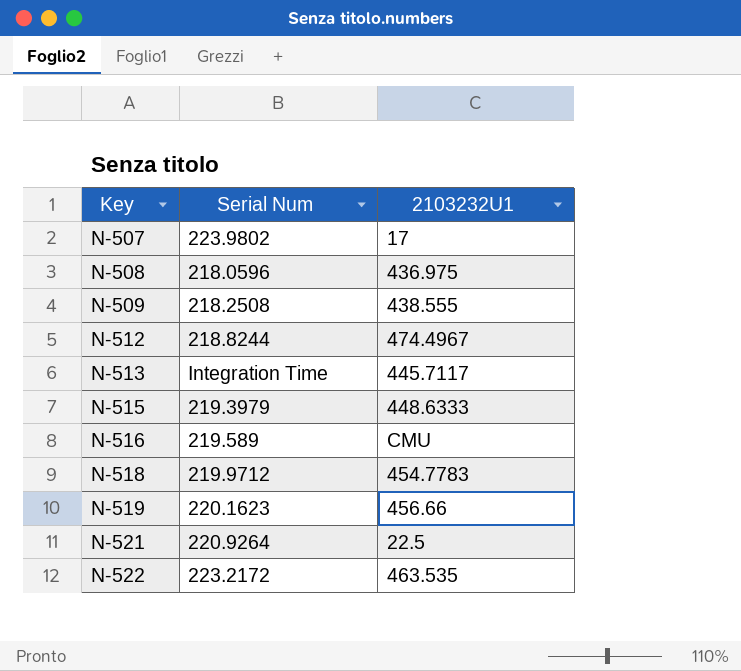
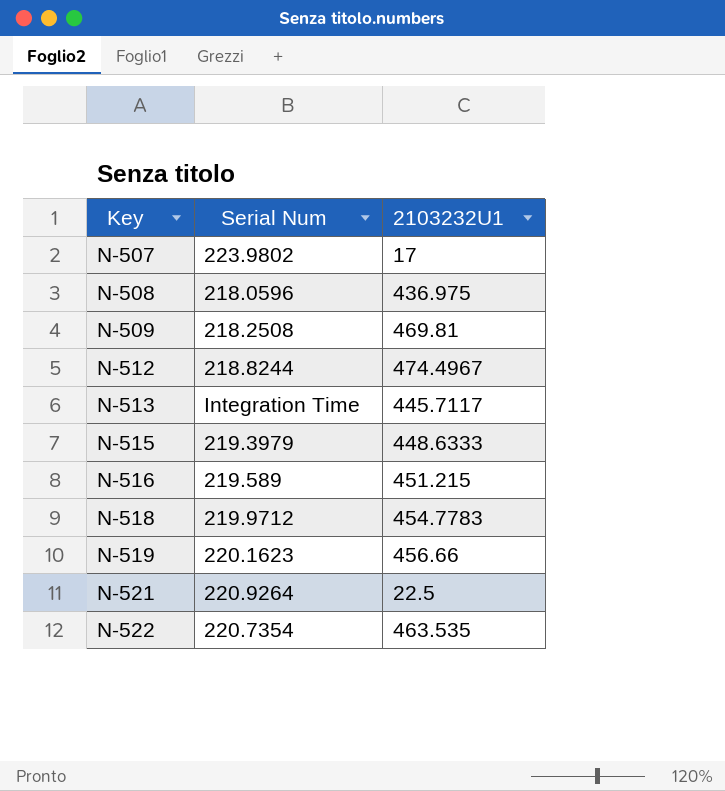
N-509 | 2103232U1: 438.555 -> 469.81
N-516 | 2103232U1: CMU -> 451.215
N-522 | Serial Num: 223.2172 -> 220.7354

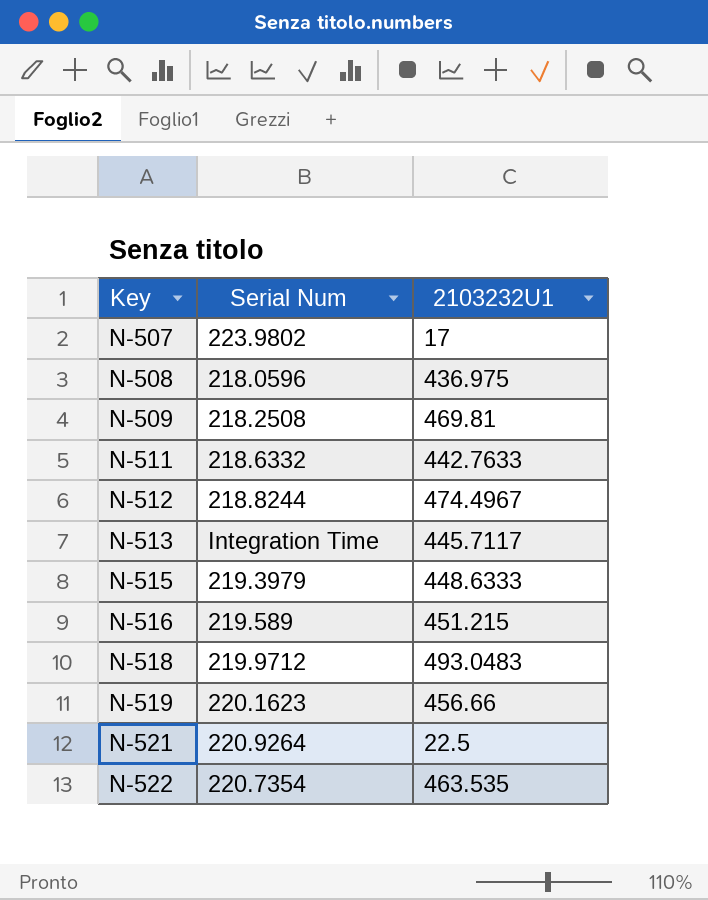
row N-511: none -> 218.6332 | 442.7633
N-518 | 2103232U1: 454.7783 -> 493.0483

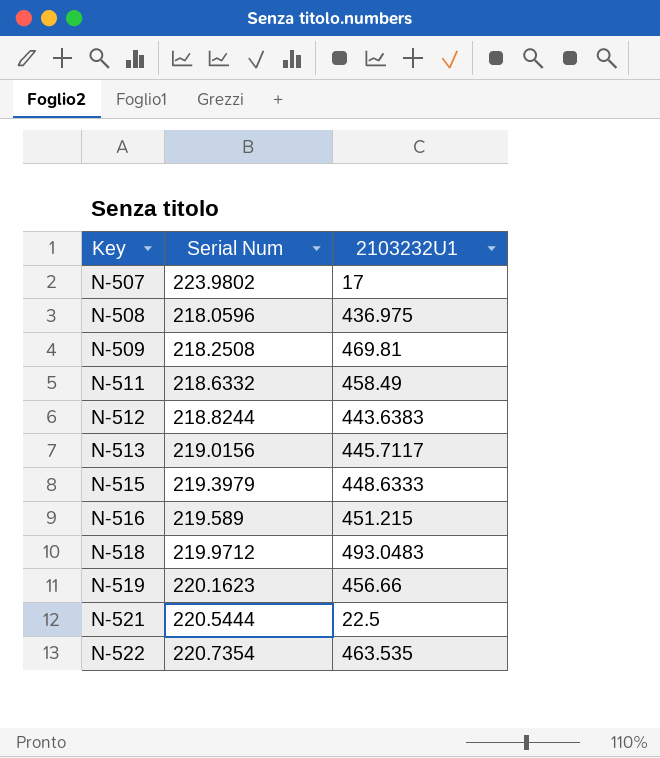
N-511 | 2103232U1: 442.7633 -> 458.49
N-512 | 2103232U1: 474.4967 -> 443.6383
N-513 | Serial Num: Integration Time -> 219.0156
N-521 | Serial Num: 220.9264 -> 220.5444

